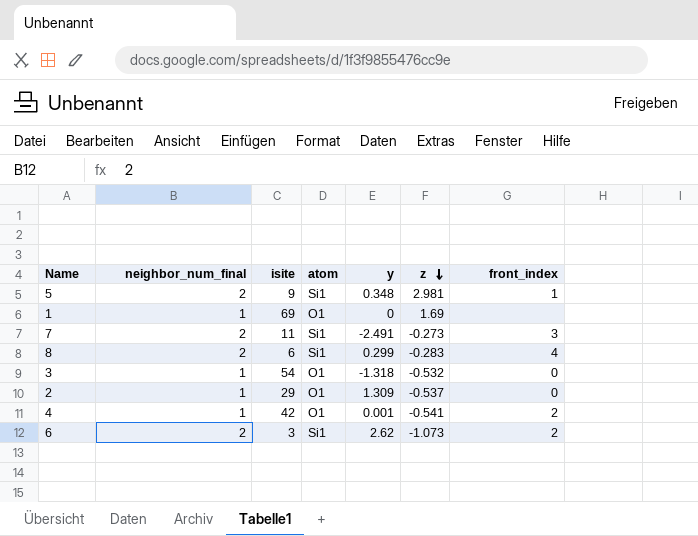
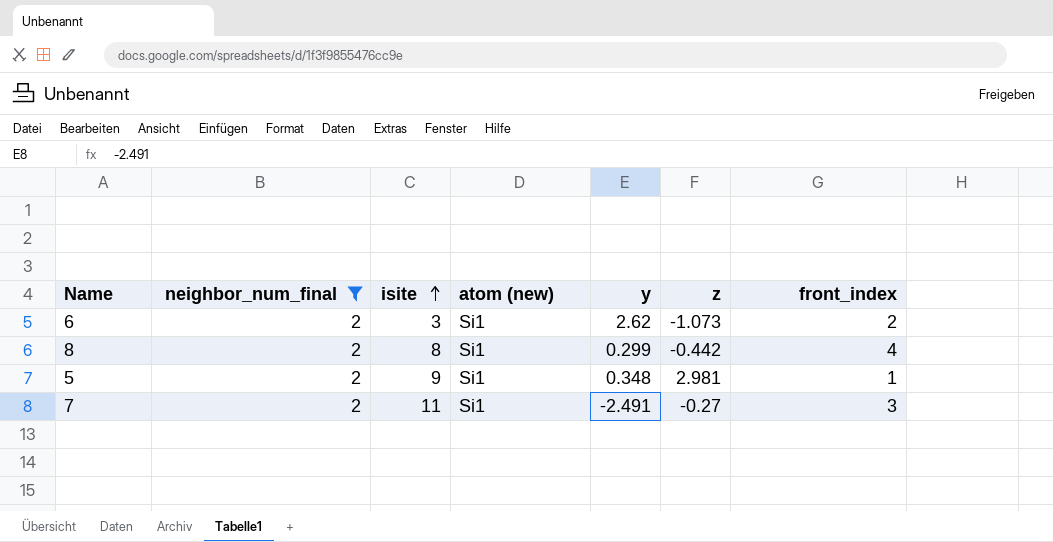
filter: none -> neighbor_num_final = 2
row order: z descending -> isite ascending
column name: atom -> atom (new)
8 | isite: 6 -> 8
8 | z: -0.283 -> -0.442
7 | z: -0.273 -> -0.27

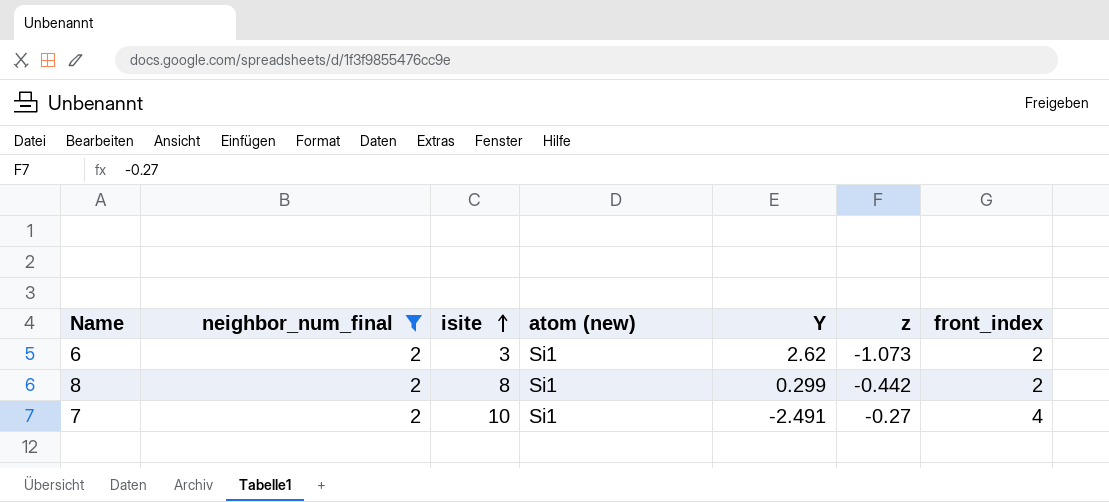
column name: y -> Y
row 5: 2 | 9 | Si1 | 0.348 | 2.981 | 1 -> none
8 | front_index: 4 -> 2
7 | isite: 11 -> 10
7 | front_index: 3 -> 4

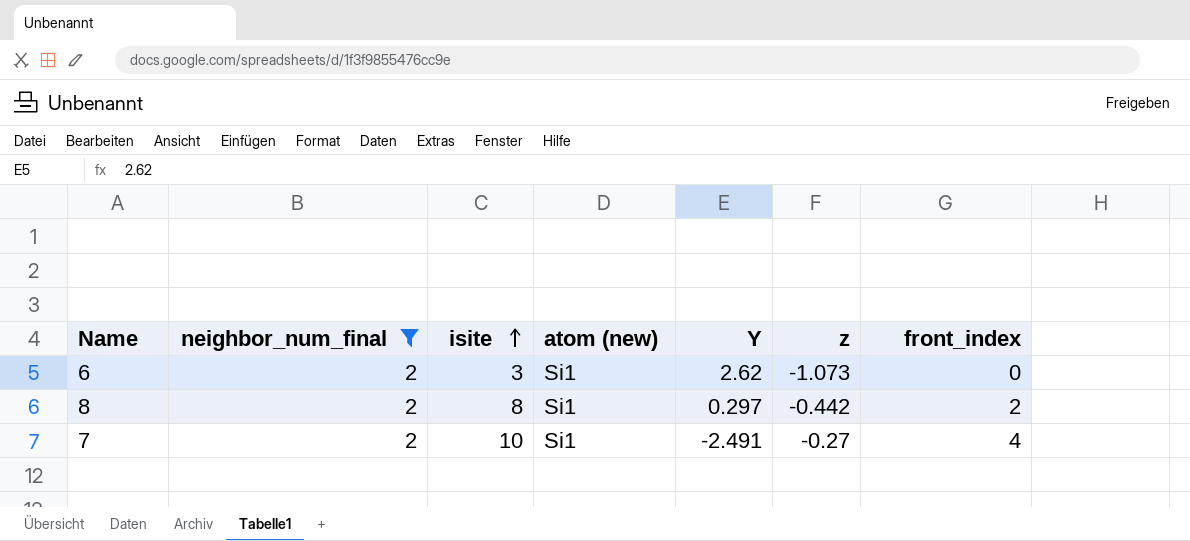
6 | front_index: 2 -> 0
8 | Y: 0.299 -> 0.297

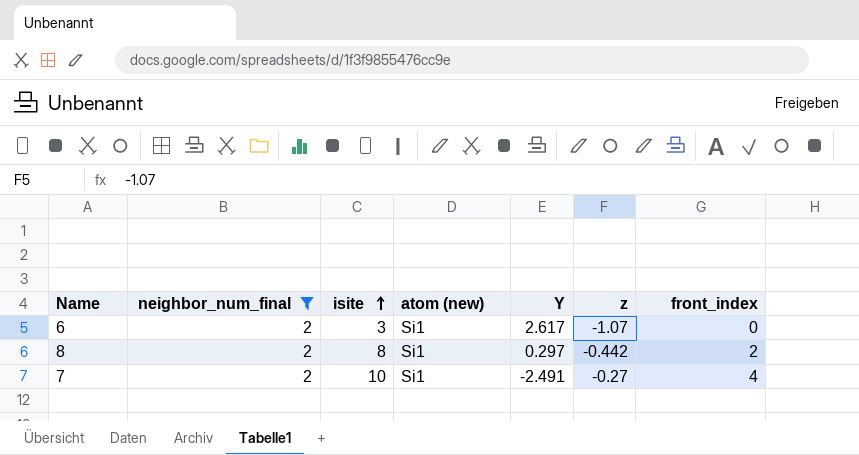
6 | Y: 2.62 -> 2.617
6 | z: -1.073 -> -1.07

